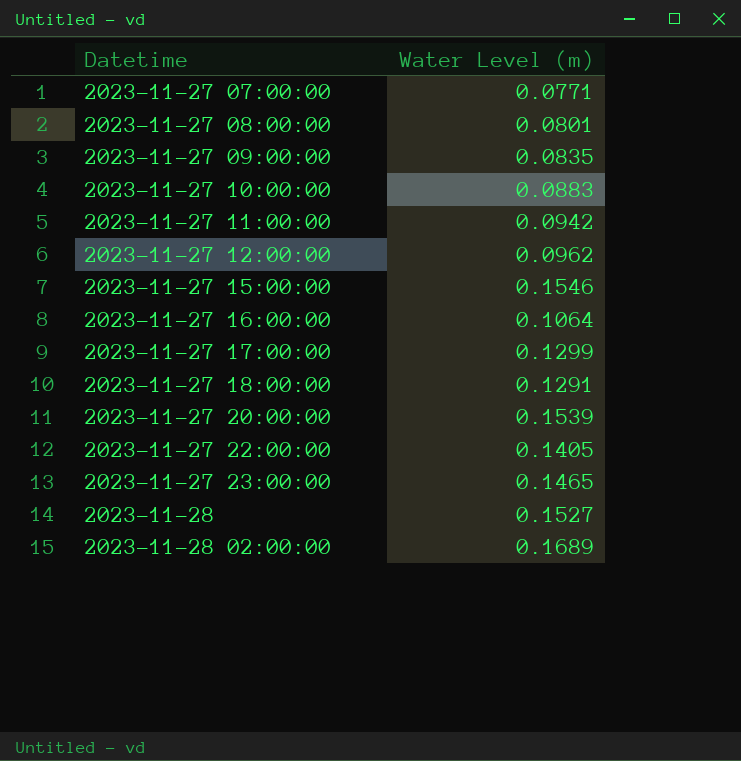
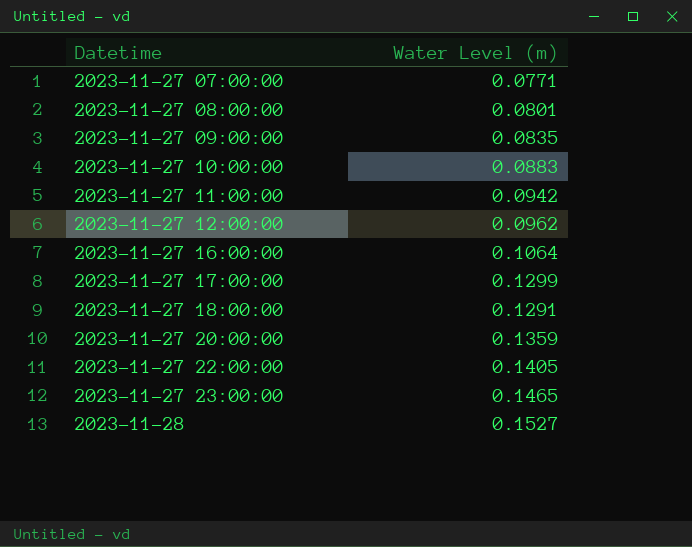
row 2023-11-27 15:00:00: 0.1546 -> none
row 2023-11-28 02:00:00: 0.1689 -> none
2023-11-27 20:00:00 | Water Level (m): 0.1539 -> 0.1359

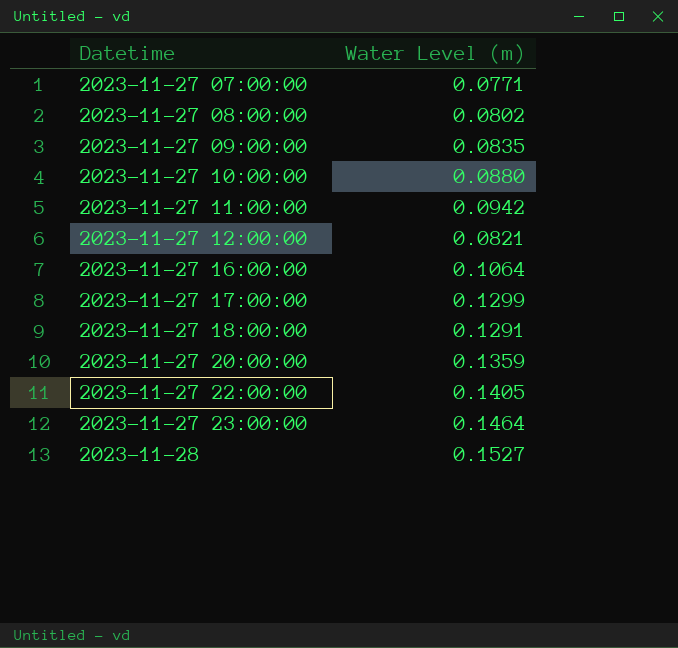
2023-11-27 08:00:00 | Water Level (m): 0.0801 -> 0.0802
2023-11-27 10:00:00 | Water Level (m): 0.0883 -> 0.0880
2023-11-27 12:00:00 | Water Level (m): 0.0962 -> 0.0821
2023-11-27 23:00:00 | Water Level (m): 0.1465 -> 0.1464

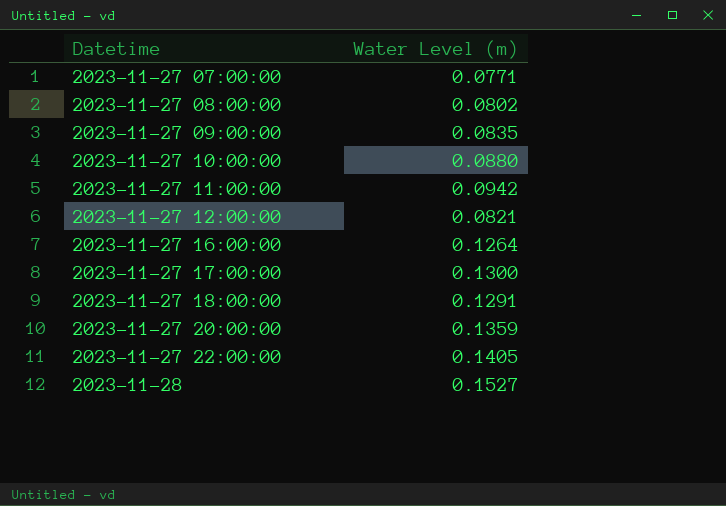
row 2023-11-27 23:00:00: 0.1464 -> none
2023-11-27 16:00:00 | Water Level (m): 0.1064 -> 0.1264
2023-11-27 17:00:00 | Water Level (m): 0.1299 -> 0.1300

